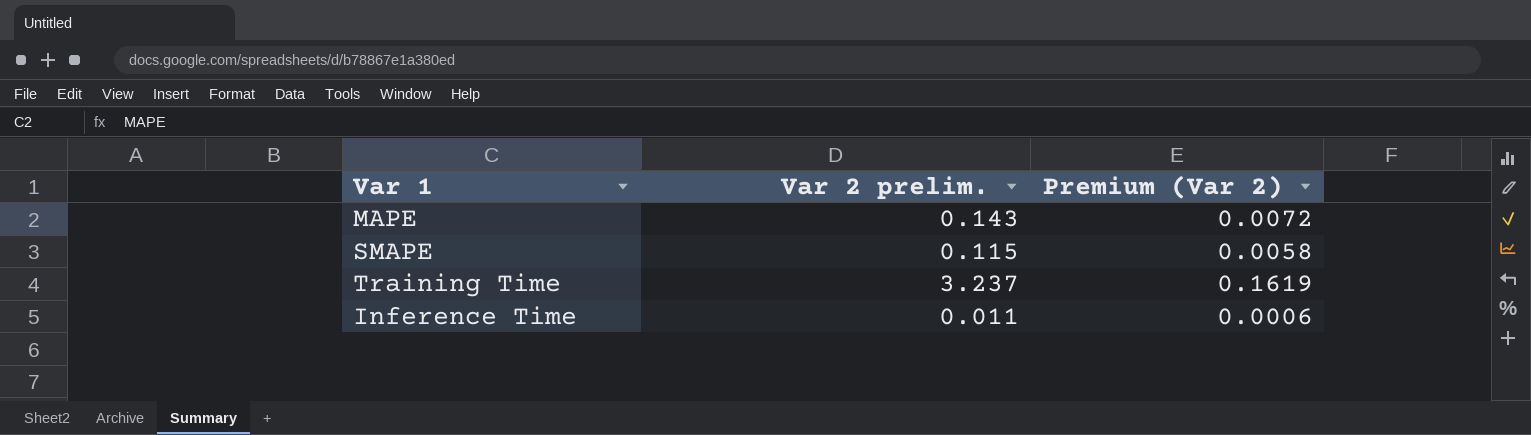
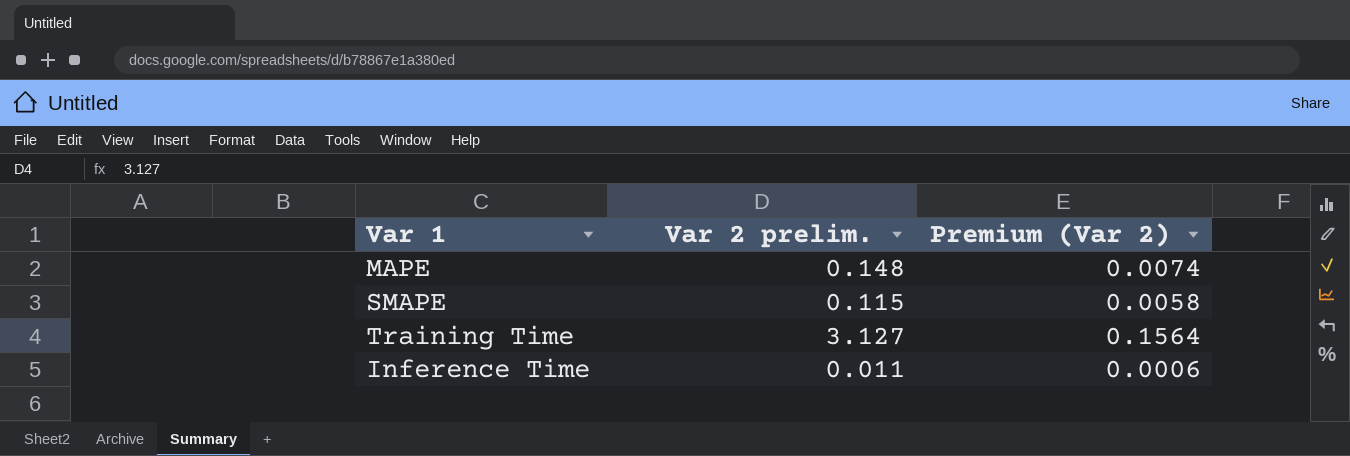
MAPE | Var 2 prelim.: 0.143 -> 0.148
MAPE | Premium (Var 2): 0.0072 -> 0.0074
Training Time | Var 2 prelim.: 3.237 -> 3.127
Training Time | Premium (Var 2): 0.1619 -> 0.1564

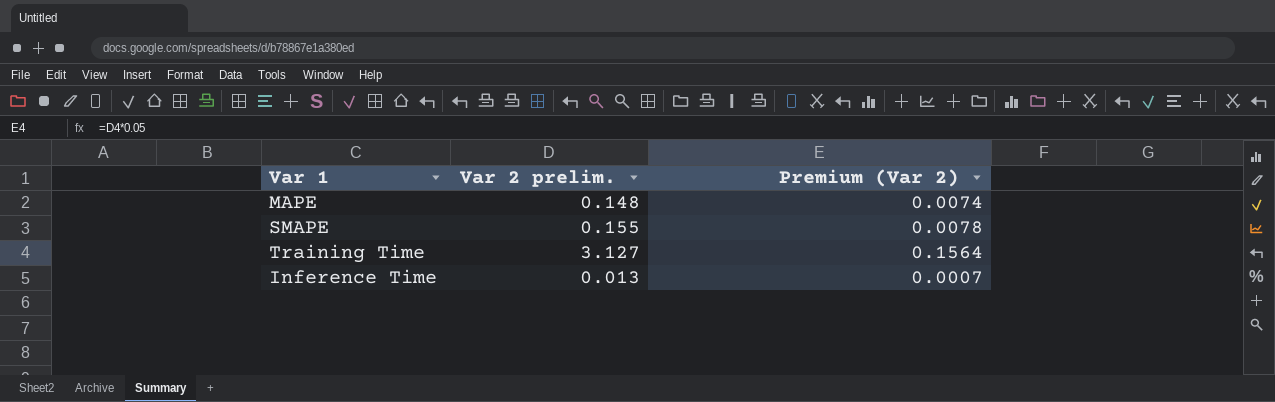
SMAPE | Var 2 prelim.: 0.115 -> 0.155
SMAPE | Premium (Var 2): 0.0058 -> 0.0078
Inference Time | Var 2 prelim.: 0.011 -> 0.013
Inference Time | Premium (Var 2): 0.0006 -> 0.0007

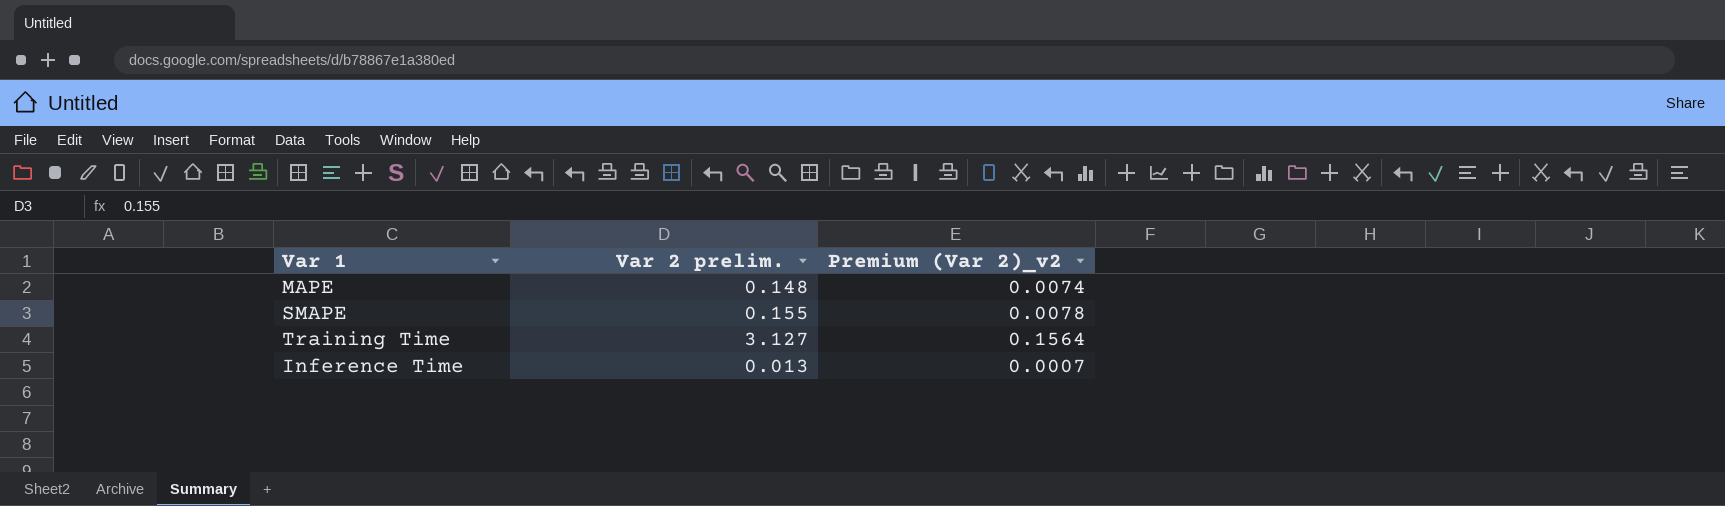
column name: Premium (Var 2) -> Premium (Var 2)_v2

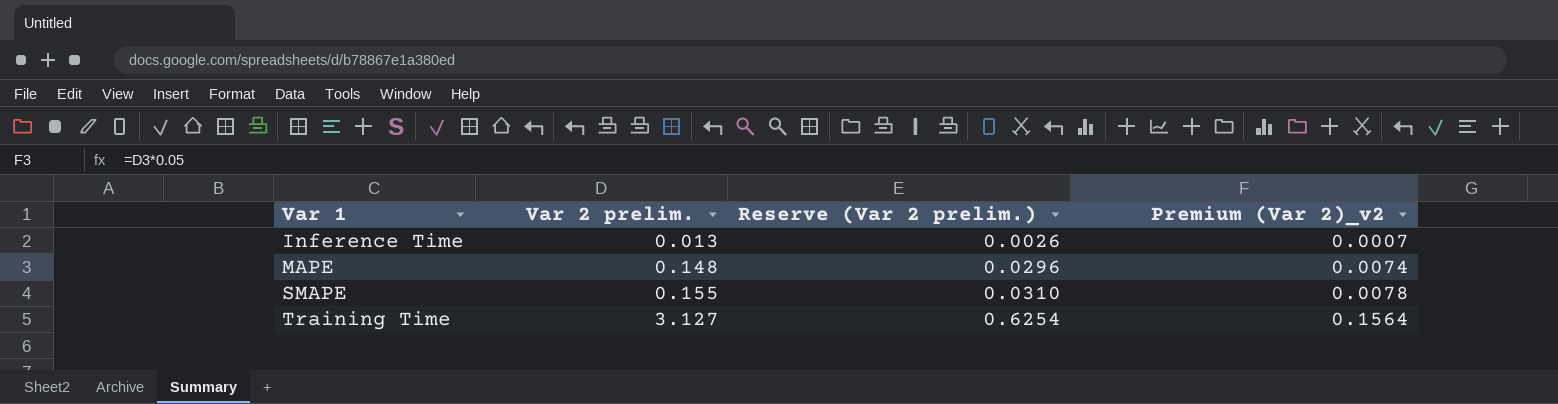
row order: none -> Var 1 ascending
column Reserve (Var 2 prelim.) | formula: none -> [Var 2 prelim.] * 0.2

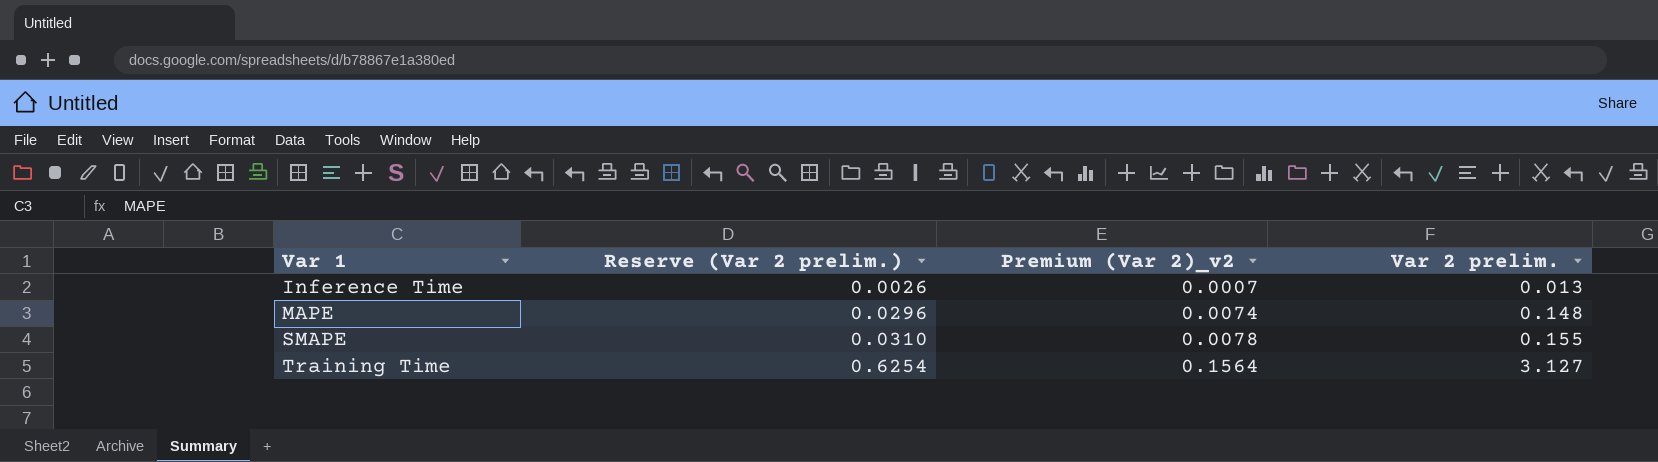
column Var 2 prelim. | position: 2 -> 4

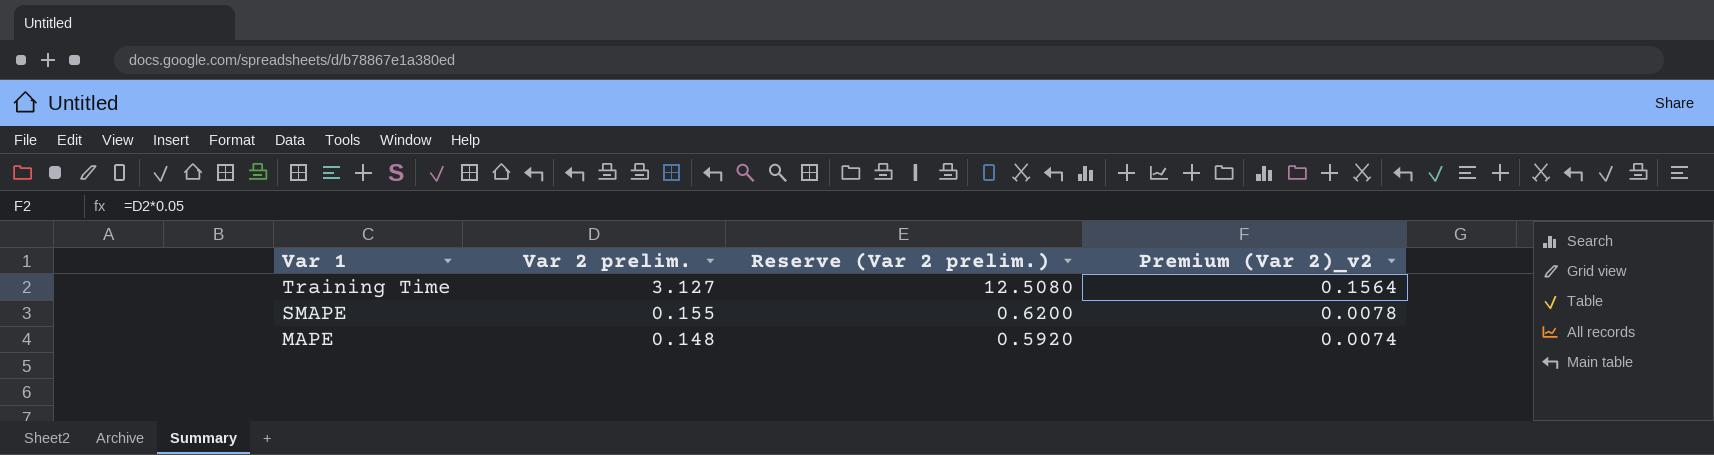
row order: Var 1 ascending -> Var 1 descending
column Var 2 prelim. | position: 4 -> 2
column Reserve (Var 2 prelim.) | formula: [Var 2 prelim.] * 0.2 -> [Var 2 prelim.] * 4
row Inference Time: 0.0026 | 0.0007 | 0.013 -> none

